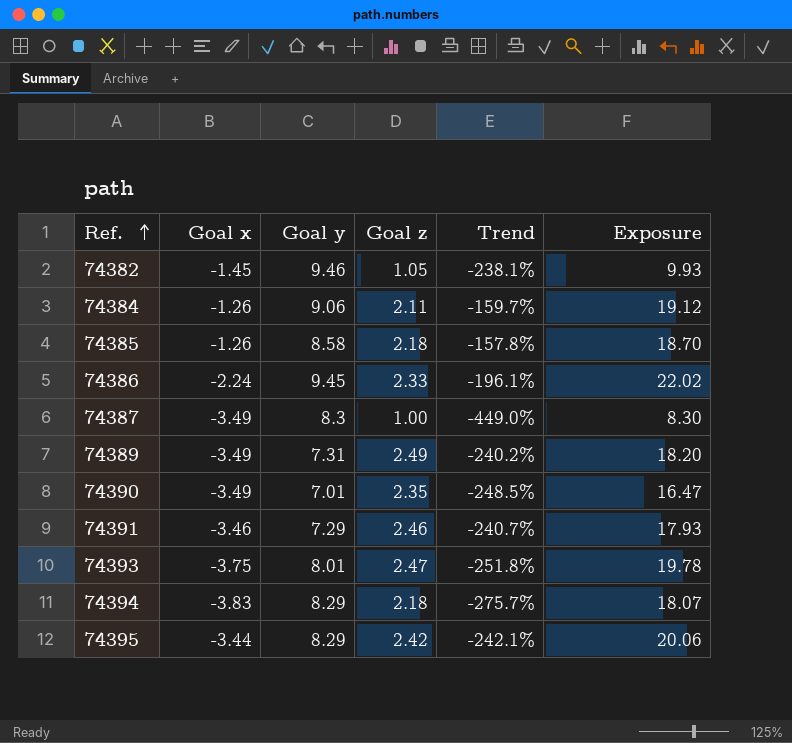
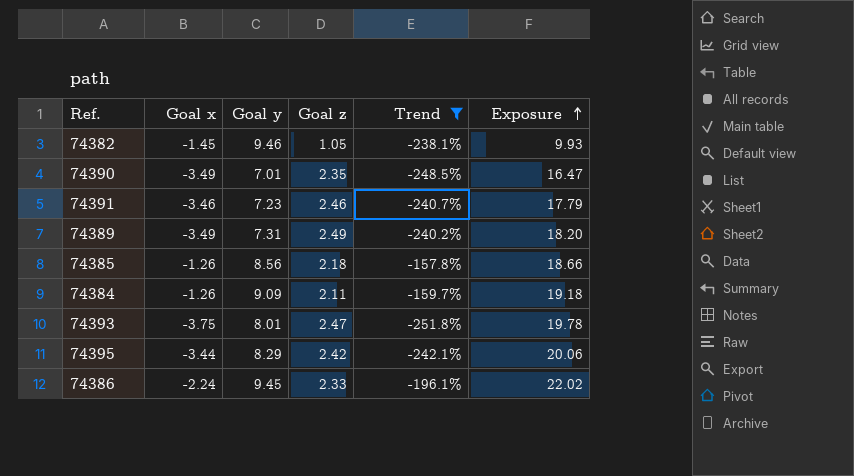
filter: none -> Trend >= -251.8%
row order: Ref. ascending -> Exposure ascending
74391 | Goal y: 7.29 -> 7.23
74391 | Exposure: 17.93 -> 17.79
74385 | Goal y: 8.58 -> 8.56
74385 | Exposure: 18.70 -> 18.66
74384 | Goal y: 9.06 -> 9.09
74384 | Exposure: 19.12 -> 19.18

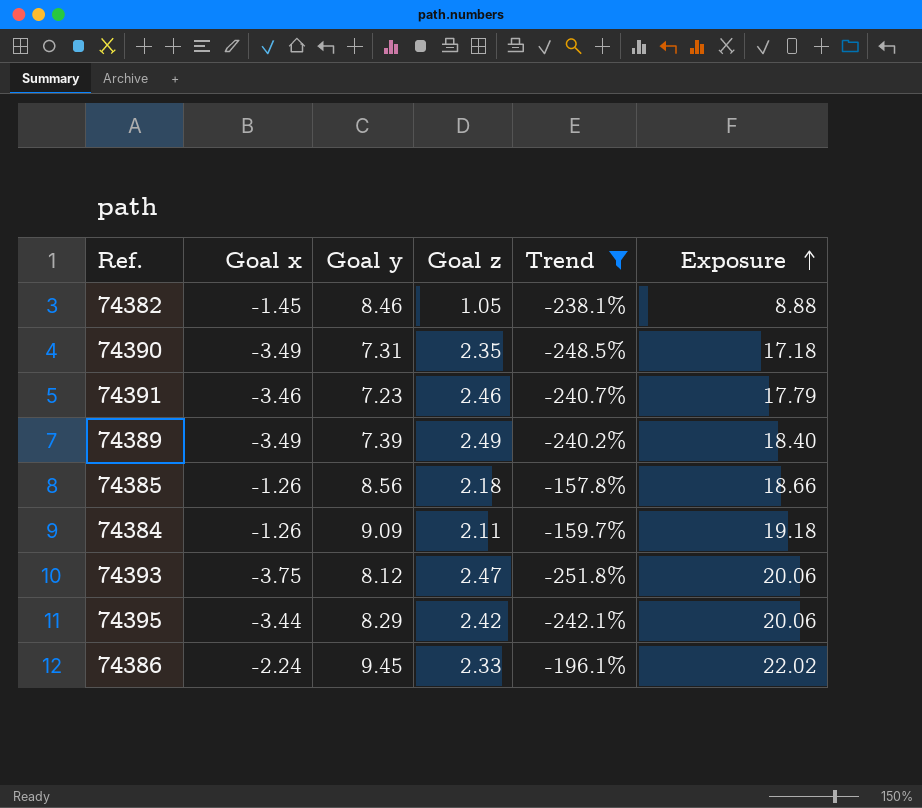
74382 | Goal y: 9.46 -> 8.46
74382 | Exposure: 9.93 -> 8.88
74390 | Goal y: 7.01 -> 7.31
74390 | Exposure: 16.47 -> 17.18
74389 | Goal y: 7.31 -> 7.39
74389 | Exposure: 18.20 -> 18.40
74393 | Goal y: 8.01 -> 8.12
74393 | Exposure: 19.78 -> 20.06

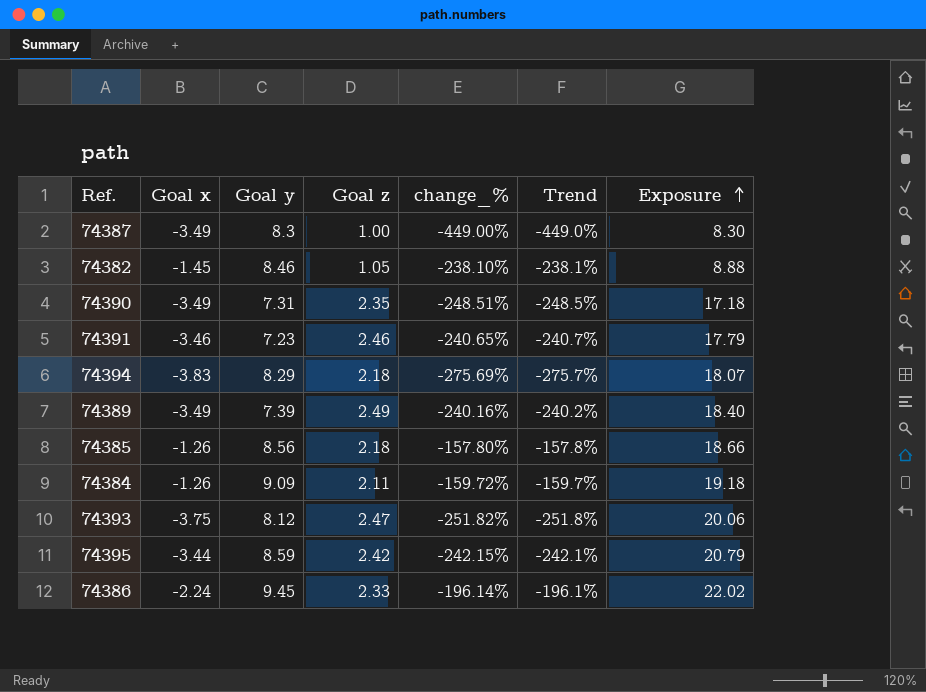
filter: Trend >= -251.8% -> none
column change_% | formula: none -> ([Goal x] - [Goal z]) / [Goal z]
74395 | Goal y: 8.29 -> 8.59
74395 | Exposure: 20.06 -> 20.79

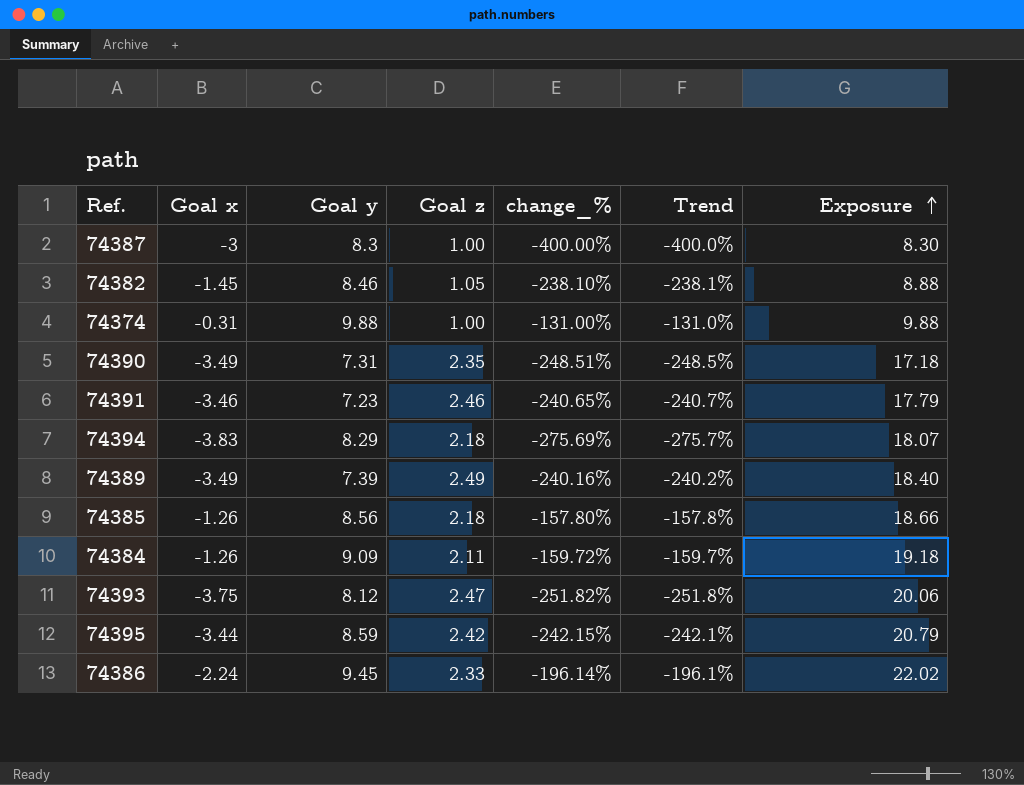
74387 | Goal x: -3.49 -> -3
74387 | change_%: -449.00% -> -400.00%
74387 | Trend: -449.0% -> -400.0%
row 74374: none -> -0.31 | 9.88 | 1.00 | -131.00% | -131.0% | 9.88

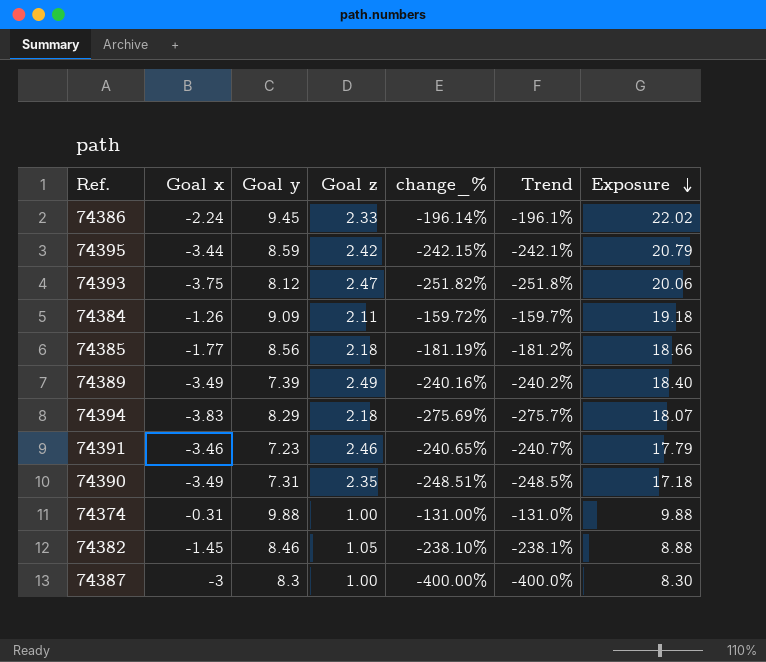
row order: Exposure ascending -> Exposure descending
74385 | Goal x: -1.26 -> -1.77
74385 | change_%: -157.80% -> -181.19%
74385 | Trend: -157.8% -> -181.2%

